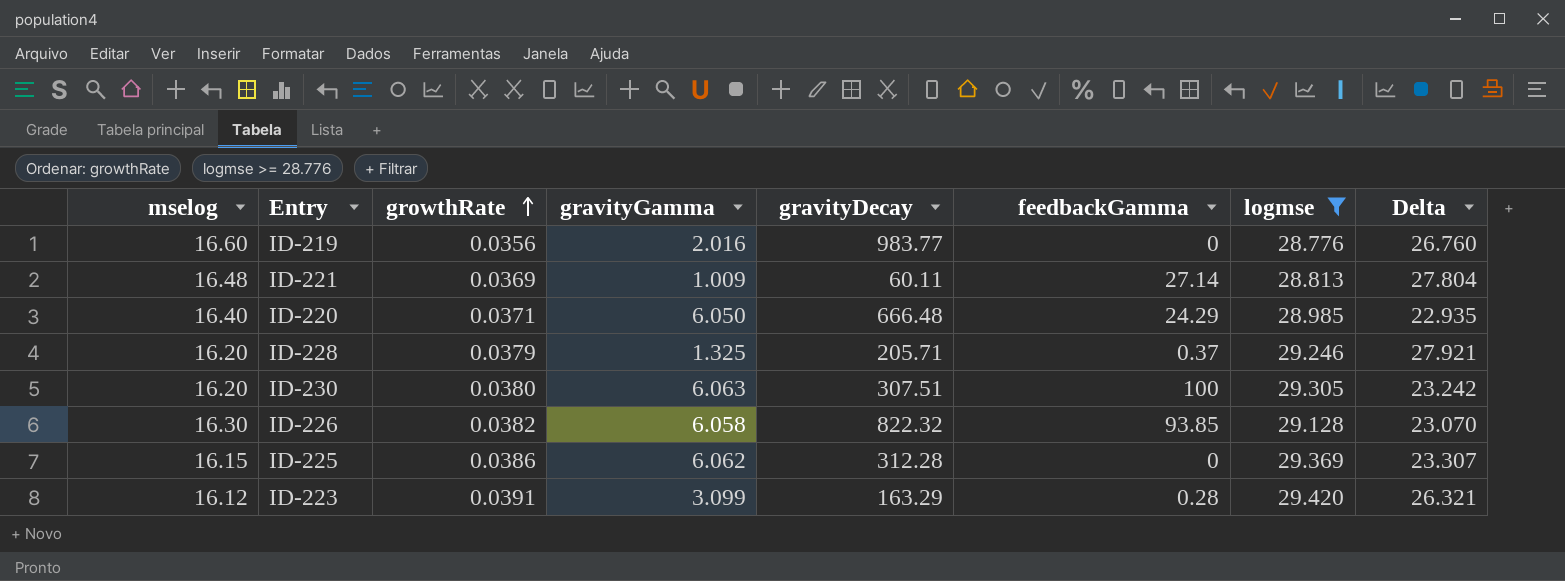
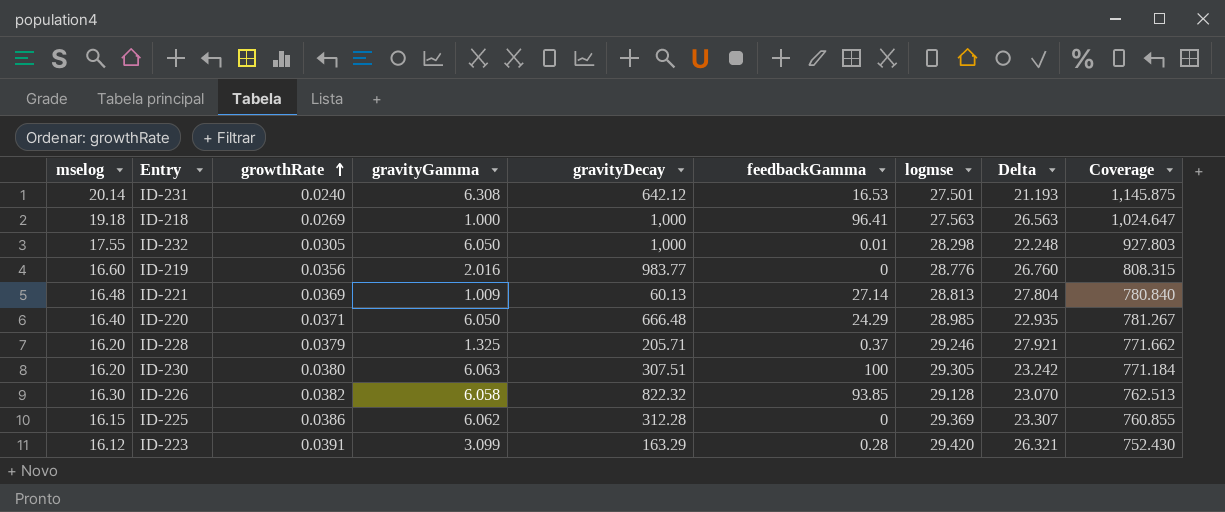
filter: logmse >= 28.776 -> none
column Coverage | formula: none -> [logmse] / [growthRate]
ID-221 | gravityDecay: 60.11 -> 60.13

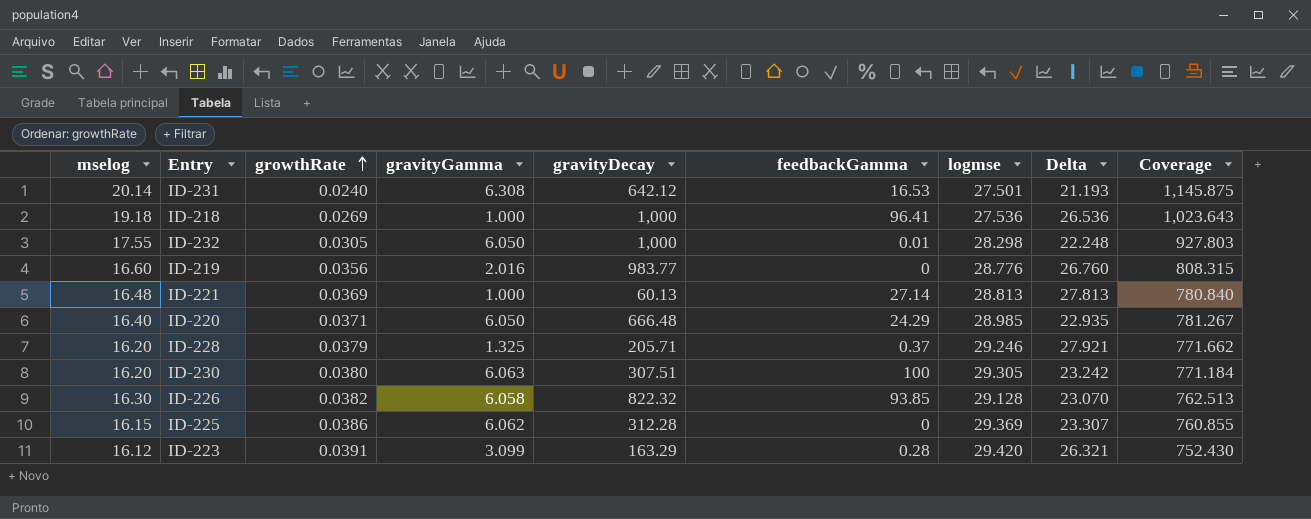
ID-218 | logmse: 27.563 -> 27.536
ID-218 | Delta: 26.563 -> 26.536
ID-218 | Coverage: 1,024.647 -> 1,023.643
ID-221 | gravityGamma: 1.009 -> 1.000
ID-221 | Delta: 27.804 -> 27.813

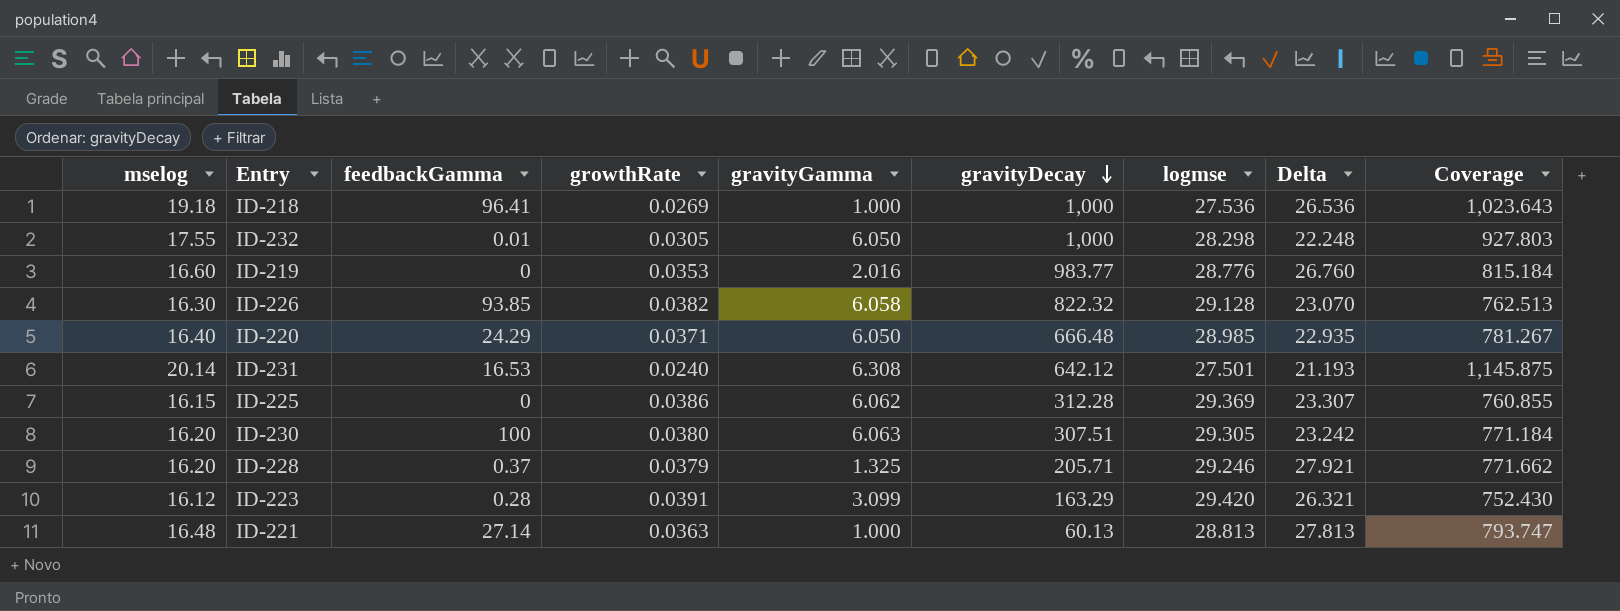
row order: growthRate ascending -> gravityDecay descending
column feedbackGamma | position: 6 -> 3
ID-219 | growthRate: 0.0356 -> 0.0353
ID-219 | Coverage: 808.315 -> 815.184
ID-221 | growthRate: 0.0369 -> 0.0363
ID-221 | Coverage: 780.840 -> 793.747

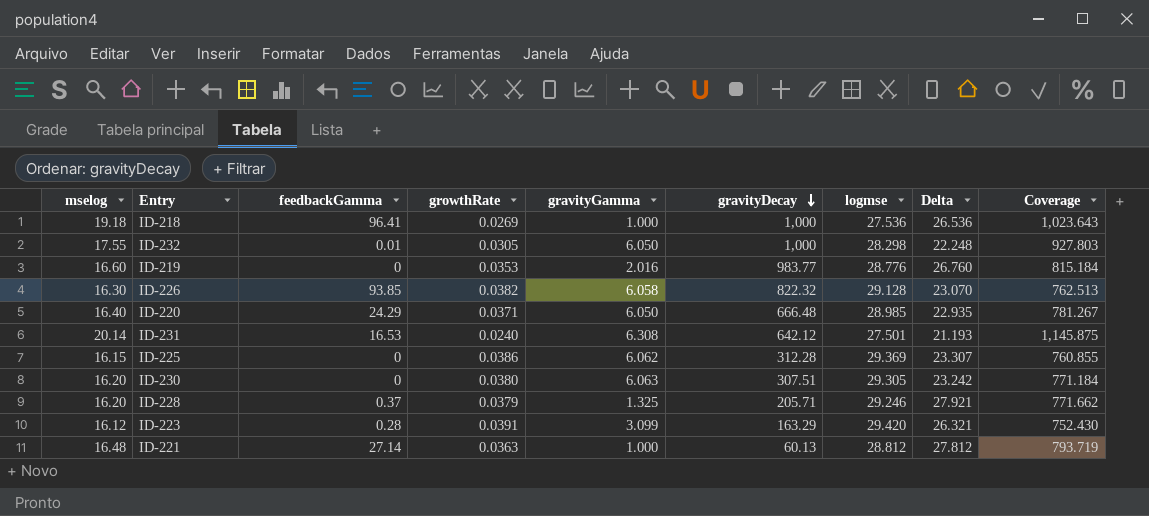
ID-230 | feedbackGamma: 100 -> 0
ID-221 | logmse: 28.813 -> 28.812
ID-221 | Delta: 27.813 -> 27.812
ID-221 | Coverage: 793.747 -> 793.719

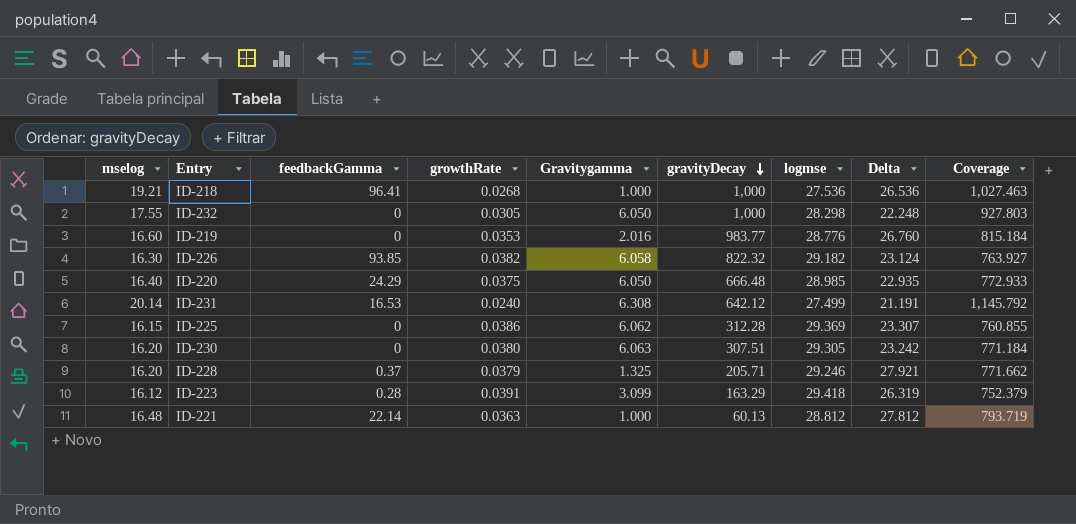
column name: gravityGamma -> Gravitygamma
ID-218 | mselog: 19.18 -> 19.21
ID-218 | growthRate: 0.0269 -> 0.0268
ID-218 | Coverage: 1,023.643 -> 1,027.463
ID-232 | feedbackGamma: 0.01 -> 0
ID-226 | logmse: 29.128 -> 29.182
ID-226 | Delta: 23.070 -> 23.124
ID-226 | Coverage: 762.513 -> 763.927
ID-220 | growthRate: 0.0371 -> 0.0375
ID-220 | Coverage: 781.267 -> 772.933
ID-231 | logmse: 27.501 -> 27.499
ID-231 | Delta: 21.193 -> 21.191
ID-231 | Coverage: 1,145.875 -> 1,145.792
ID-223 | logmse: 29.420 -> 29.418
ID-223 | Delta: 26.321 -> 26.319
ID-223 | Coverage: 752.430 -> 752.379
ID-221 | feedbackGamma: 27.14 -> 22.14

